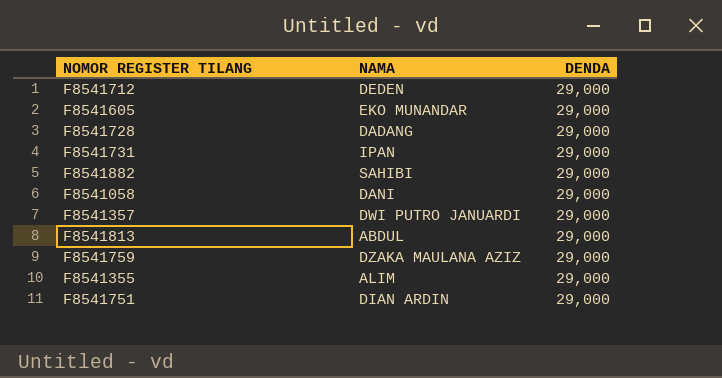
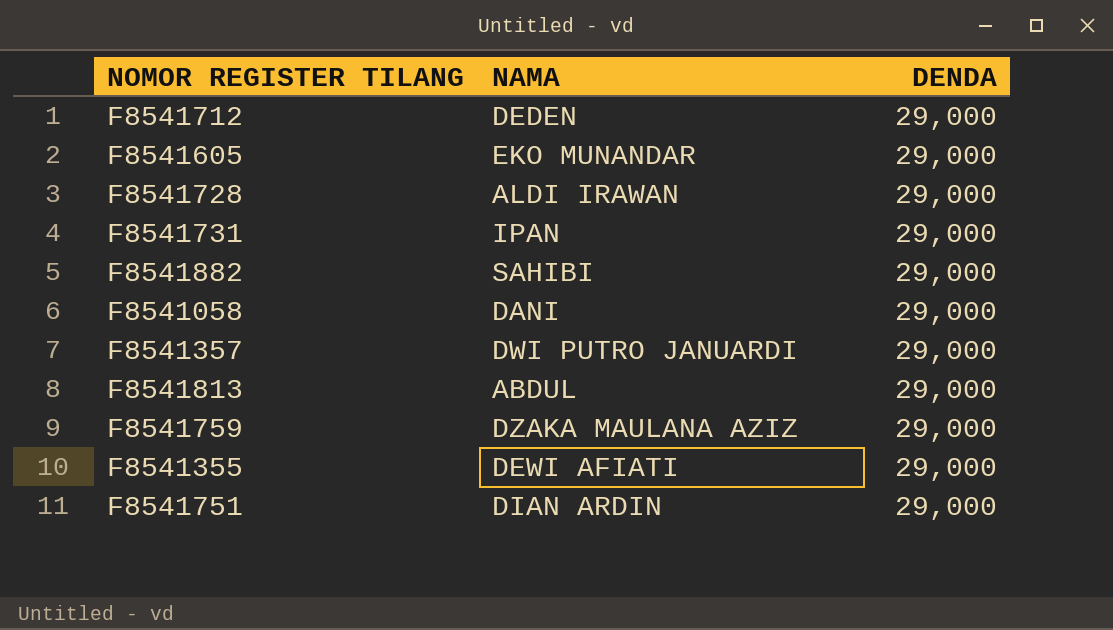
F8541728 | NAMA: DADANG -> ALDI IRAWAN
F8541355 | NAMA: ALIM -> DEWI AFIATI

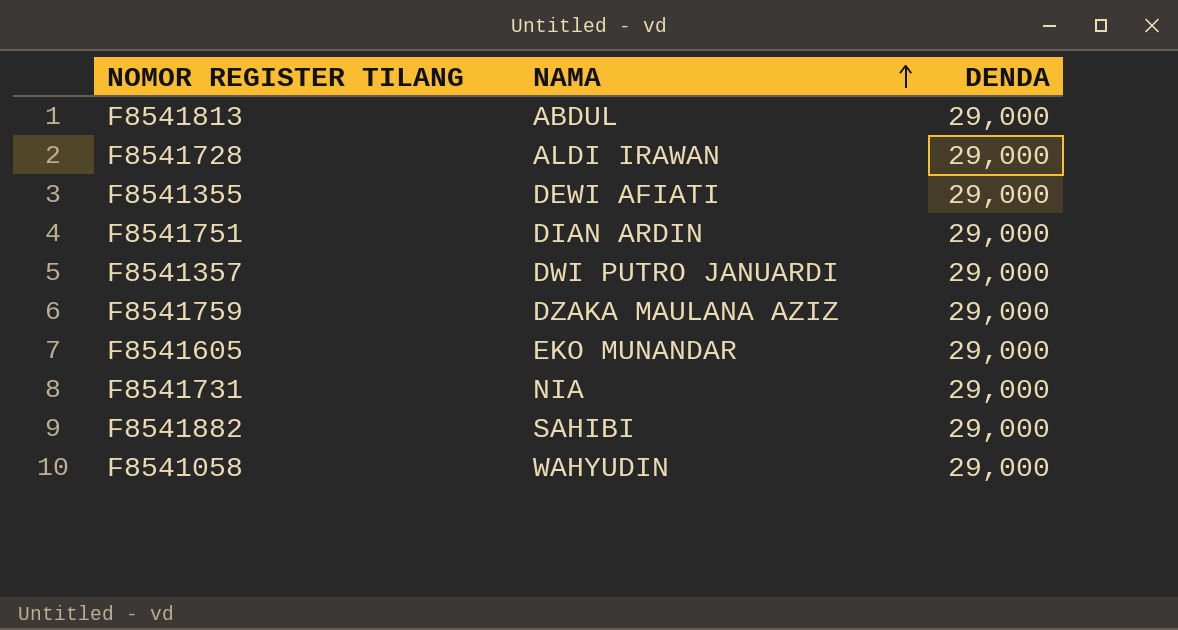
row order: none -> NAMA ascending
row F8541712: DEDEN | 29,000 -> none
F8541731 | NAMA: IPAN -> NIA
F8541058 | NAMA: DANI -> WAHYUDIN

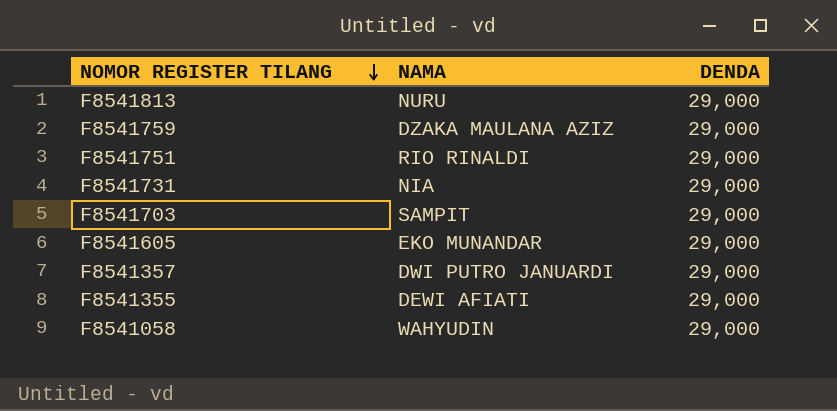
row order: NAMA ascending -> NOMOR REGISTER TILANG descending
row F8541728: ALDI IRAWAN | 29,000 -> none
row F8541882: SAHIBI | 29,000 -> none
F8541813 | NAMA: ABDUL -> NURU
F8541751 | NAMA: DIAN ARDIN -> RIO RINALDI
row F8541703: none -> SAMPIT | 29,000

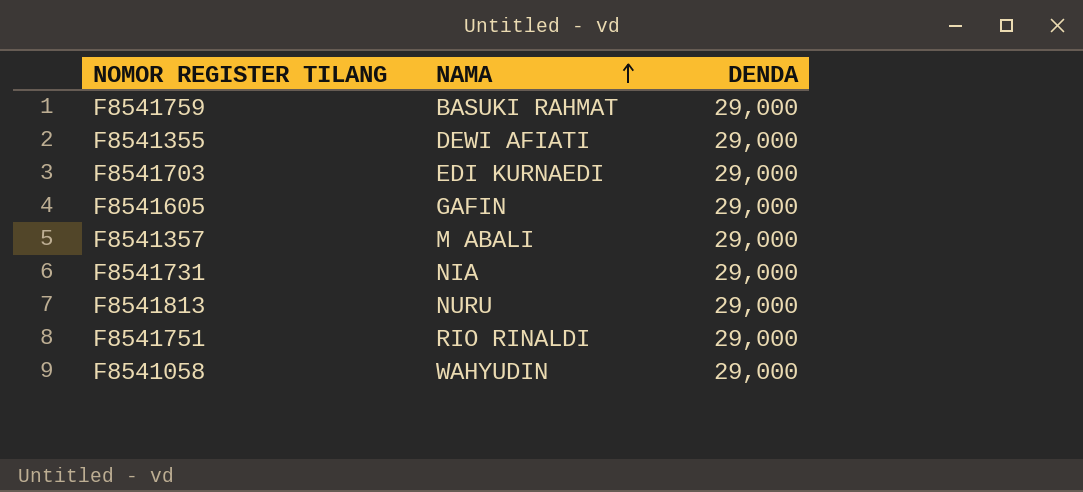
row order: NOMOR REGISTER TILANG descending -> NAMA ascending
F8541759 | NAMA: DZAKA MAULANA AZIZ -> BASUKI RAHMAT
F8541703 | NAMA: SAMPIT -> EDI KURNAEDI
F8541605 | NAMA: EKO MUNANDAR -> GAFIN
F8541357 | NAMA: DWI PUTRO JANUARDI -> M ABALI

